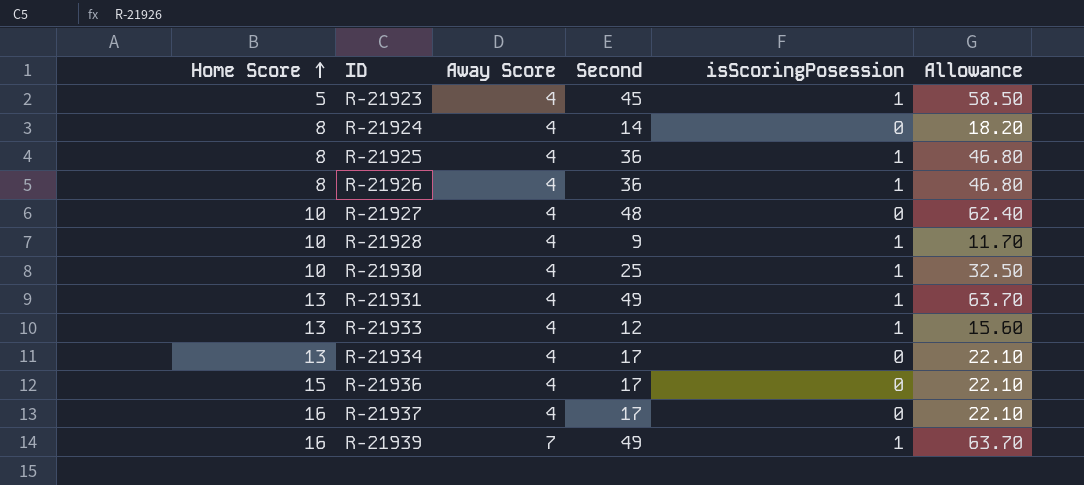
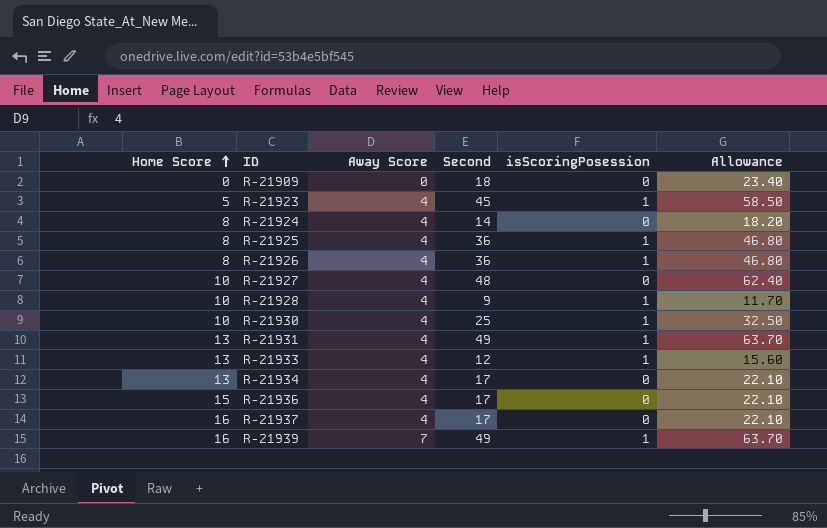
row R-21909: none -> 0 | 0 | 18 | 0 | 23.40

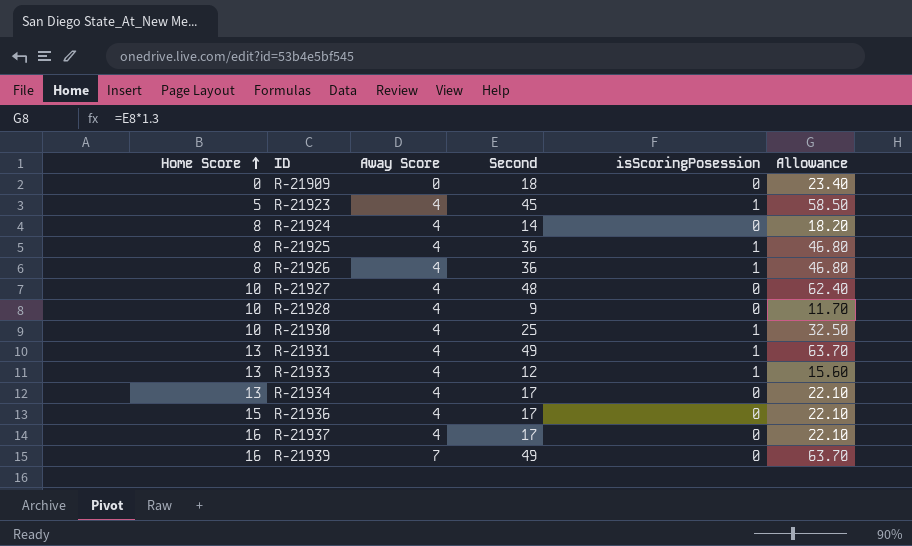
R-21928 | isScoringPosession: 1 -> 0
R-21939 | isScoringPosession: 1 -> 0

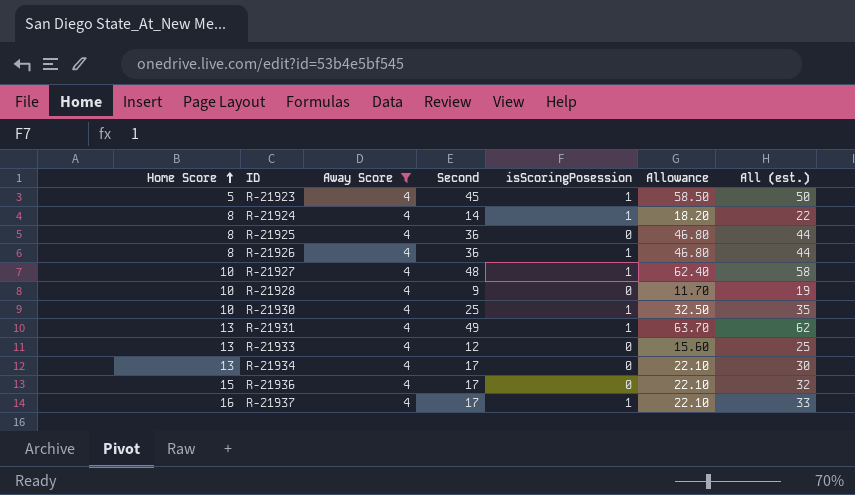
filter: none -> Away Score = 4
column All (est.) | formula: none -> [Home Score] + [Second]
R-21924 | isScoringPosession: 0 -> 1
R-21925 | isScoringPosession: 1 -> 0
R-21927 | isScoringPosession: 0 -> 1
R-21933 | isScoringPosession: 1 -> 0
R-21937 | isScoringPosession: 0 -> 1

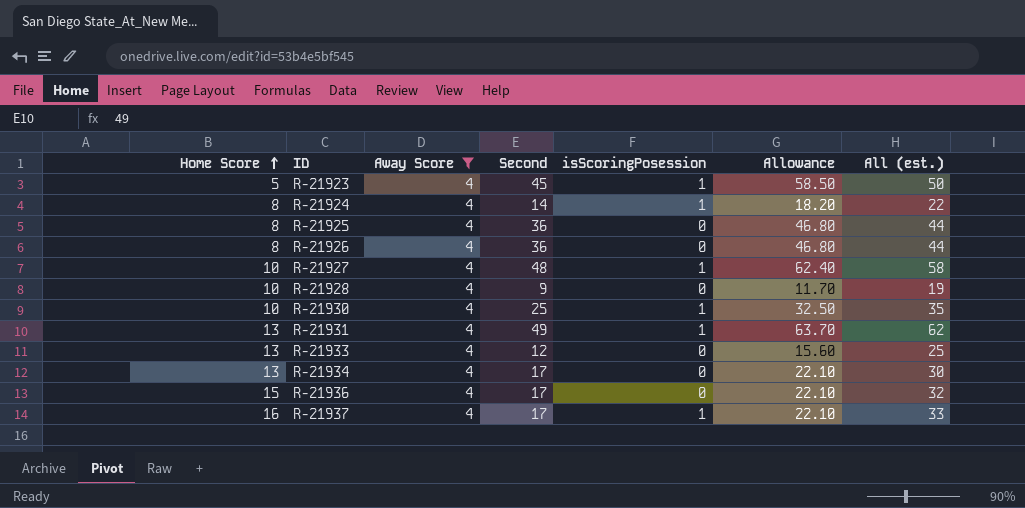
R-21926 | isScoringPosession: 1 -> 0

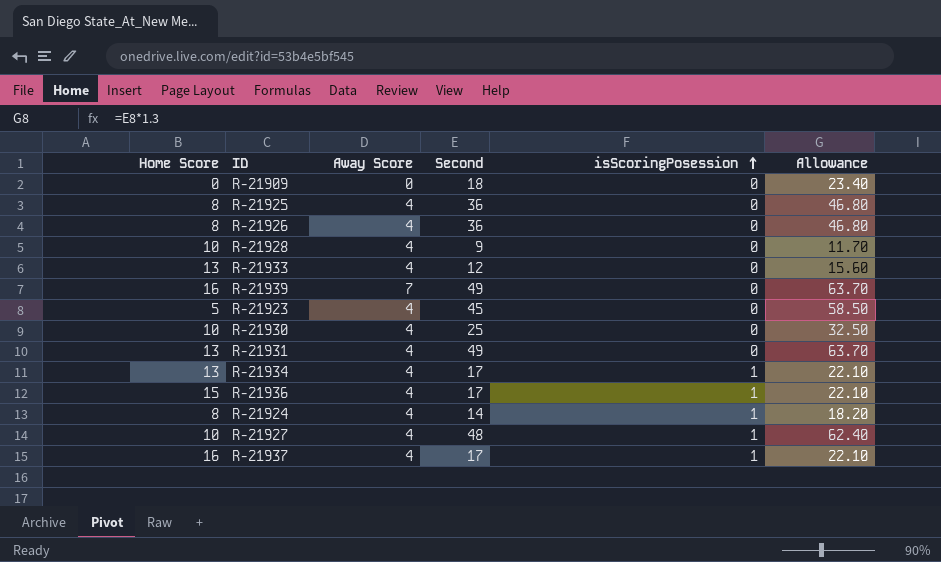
filter: Away Score = 4 -> none
row order: Home Score ascending -> isScoringPosession ascending
column All (est.) | formula: [Home Score] + [Second] -> none
R-21923 | isScoringPosession: 1 -> 0
R-21930 | isScoringPosession: 1 -> 0
R-21931 | isScoringPosession: 1 -> 0
R-21934 | isScoringPosession: 0 -> 1
R-21936 | isScoringPosession: 0 -> 1

